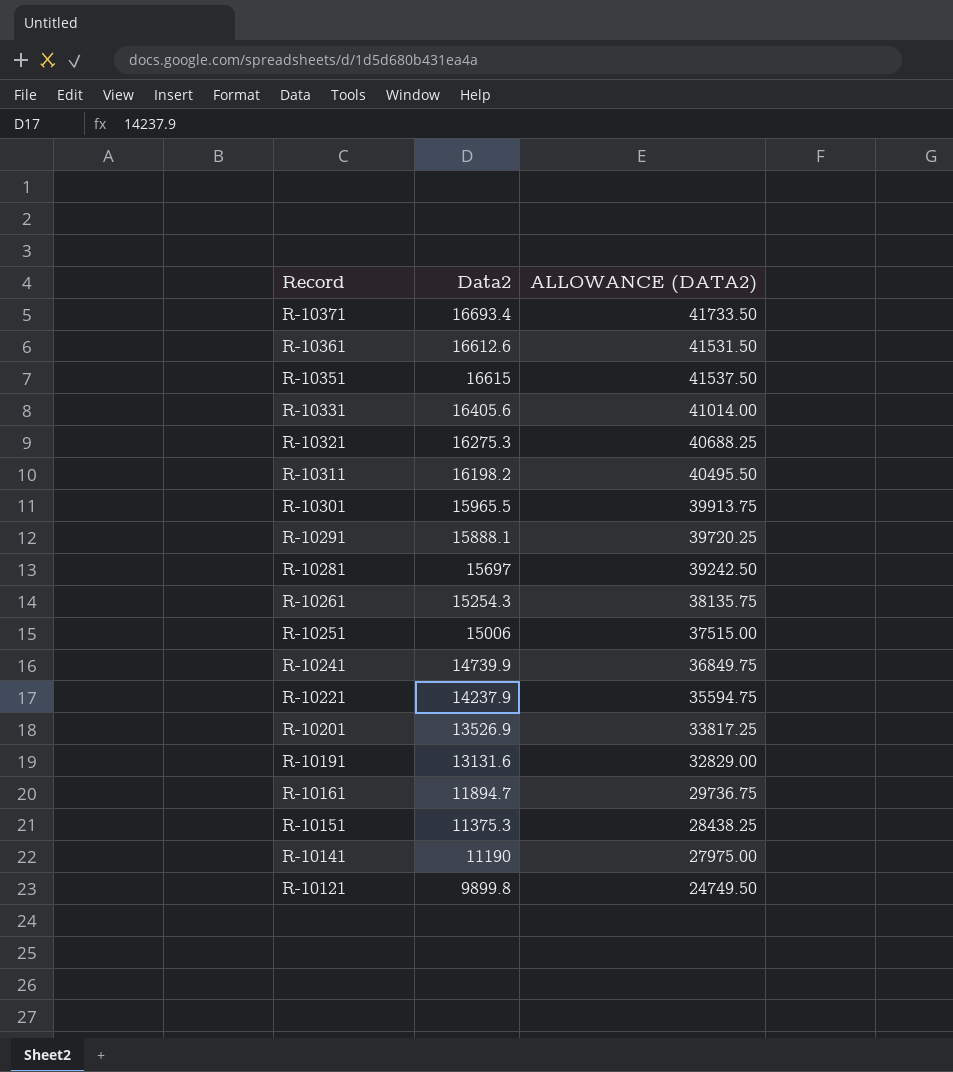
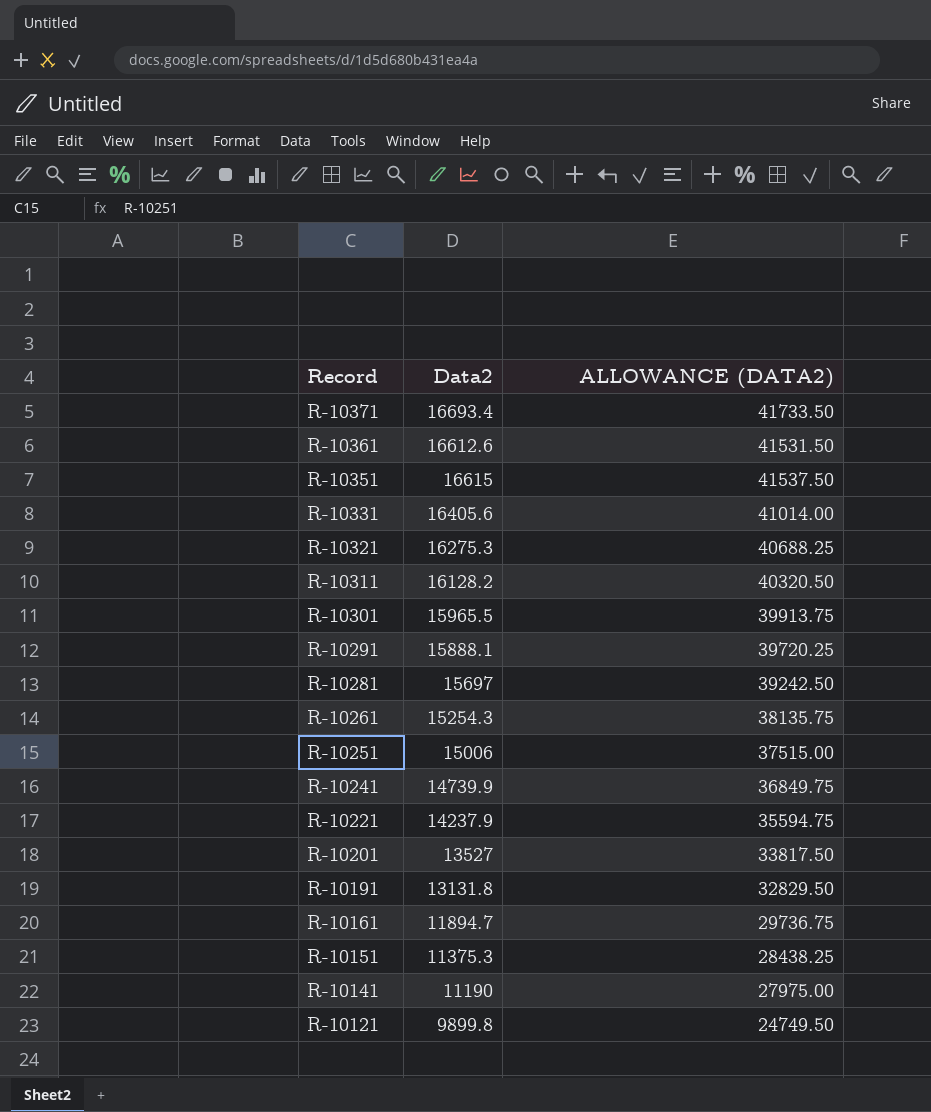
R-10311 | Data2: 16198.2 -> 16128.2
R-10311 | ALLOWANCE (DATA2): 40495.50 -> 40320.50
R-10201 | Data2: 13526.9 -> 13527
R-10201 | ALLOWANCE (DATA2): 33817.25 -> 33817.50
R-10191 | Data2: 13131.6 -> 13131.8
R-10191 | ALLOWANCE (DATA2): 32829.00 -> 32829.50

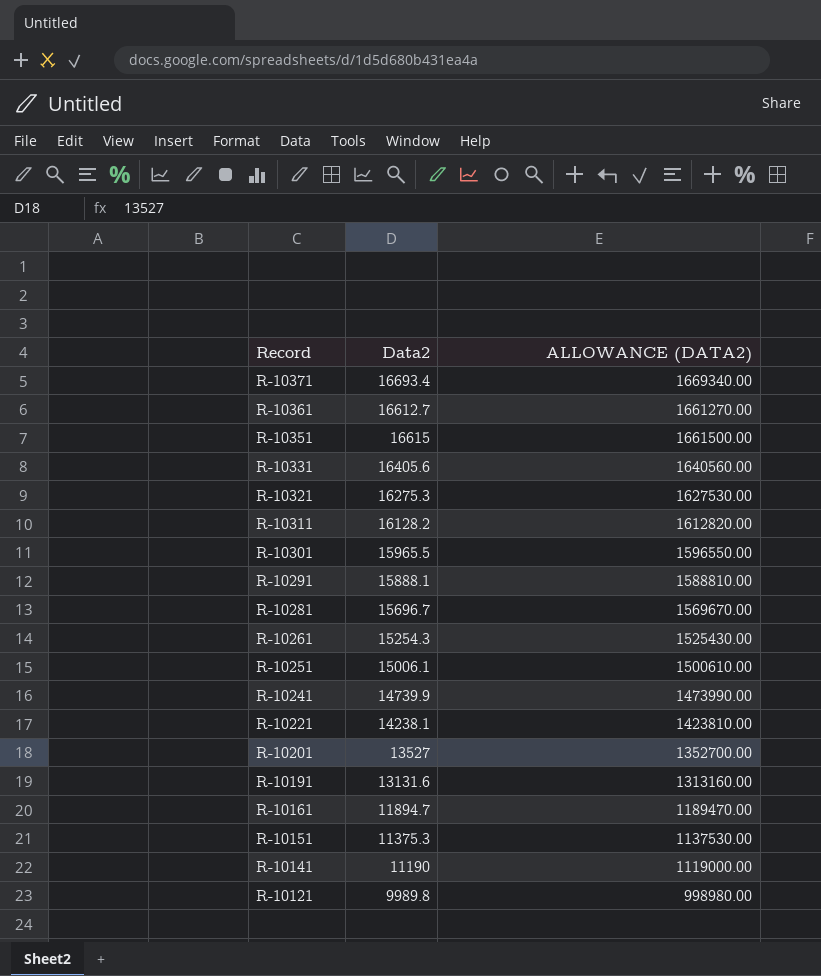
column ALLOWANCE (DATA2) | formula: [Data2] * 2.5 -> [Data2] * 100
R-10361 | Data2: 16612.6 -> 16612.7
R-10281 | Data2: 15697 -> 15696.7
R-10251 | Data2: 15006 -> 15006.1
R-10221 | Data2: 14237.9 -> 14238.1
R-10191 | Data2: 13131.8 -> 13131.6
R-10121 | Data2: 9899.8 -> 9989.8

